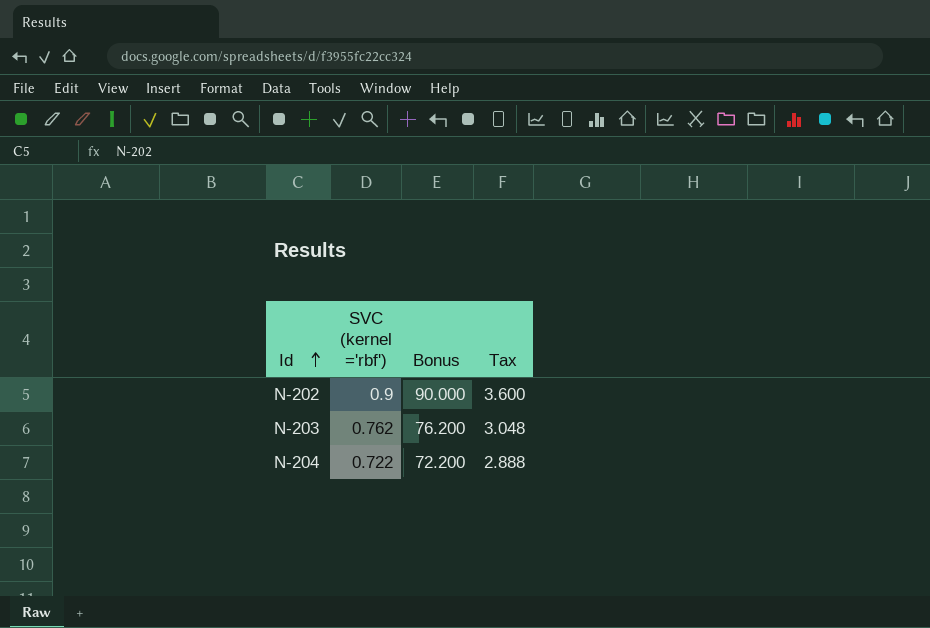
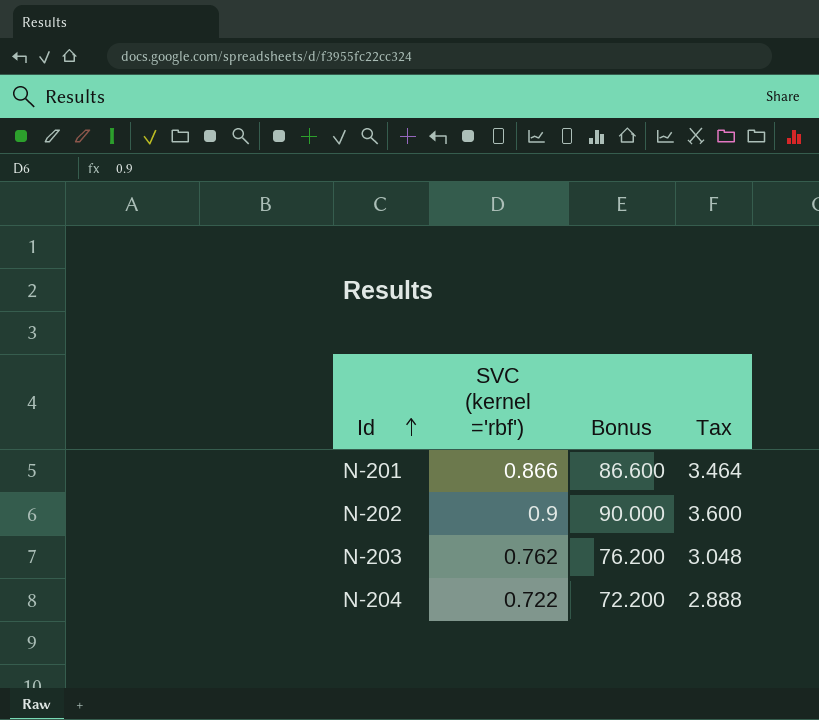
row N-201: none -> 0.866 | 86.600 | 3.464

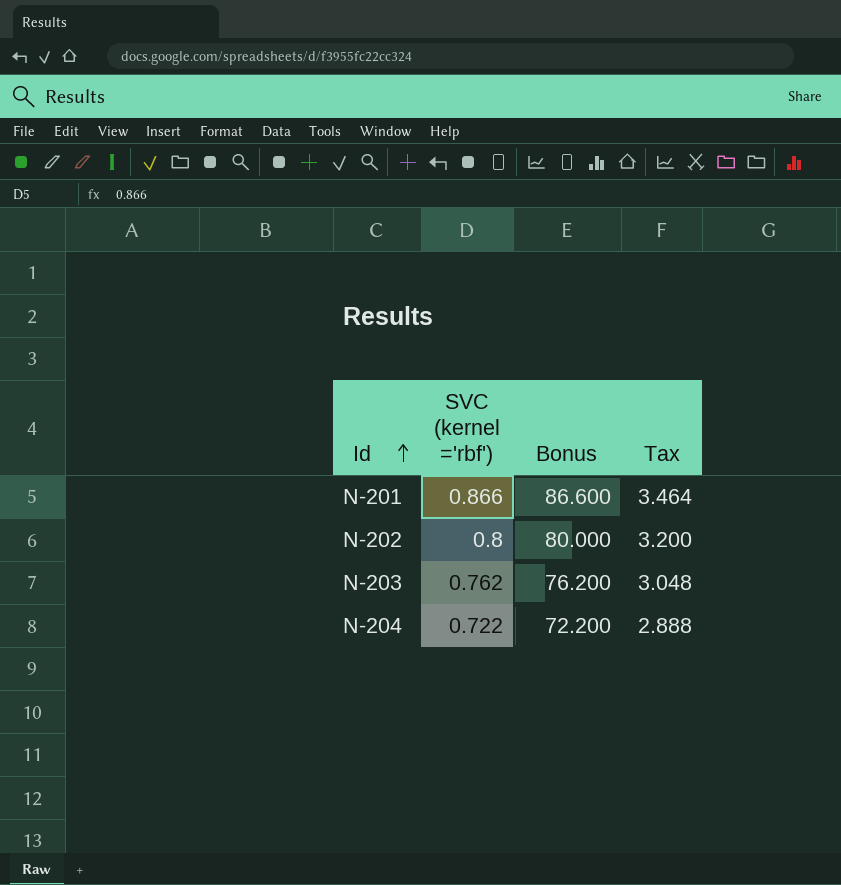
N-202 | SVC (kernel ='rbf'): 0.9 -> 0.8
N-202 | Bonus: 90.000 -> 80.000
N-202 | Tax: 3.600 -> 3.200

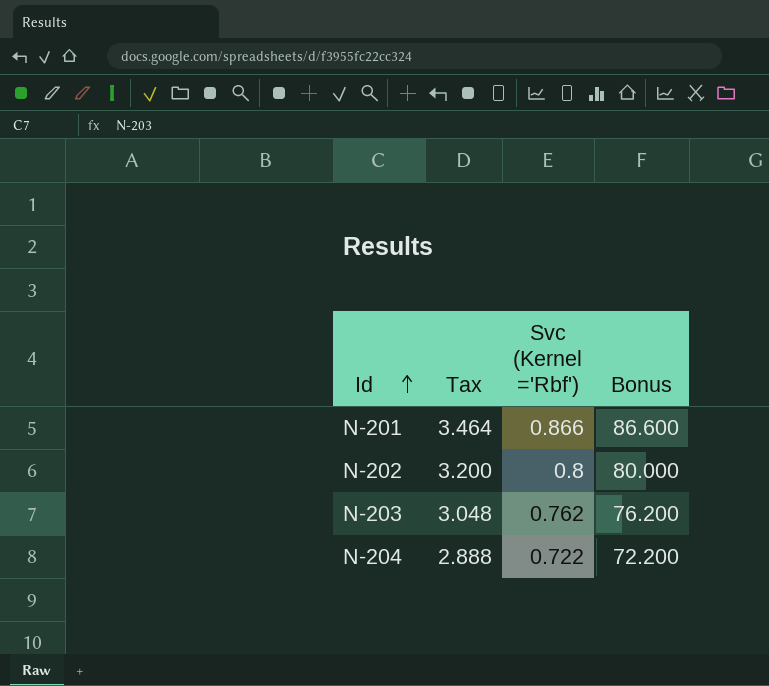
column Tax | position: 4 -> 2
column name: SVC (kernel ='rbf') -> Svc (Kernel ='Rbf')

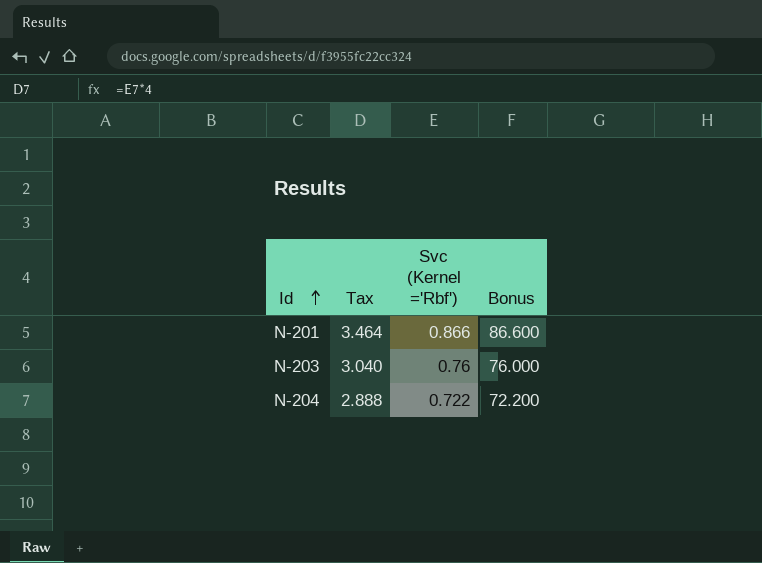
row N-202: 3.200 | 0.8 | 80.000 -> none
N-203 | Tax: 3.048 -> 3.040
N-203 | Svc (Kernel ='Rbf'): 0.762 -> 0.76
N-203 | Bonus: 76.200 -> 76.000

